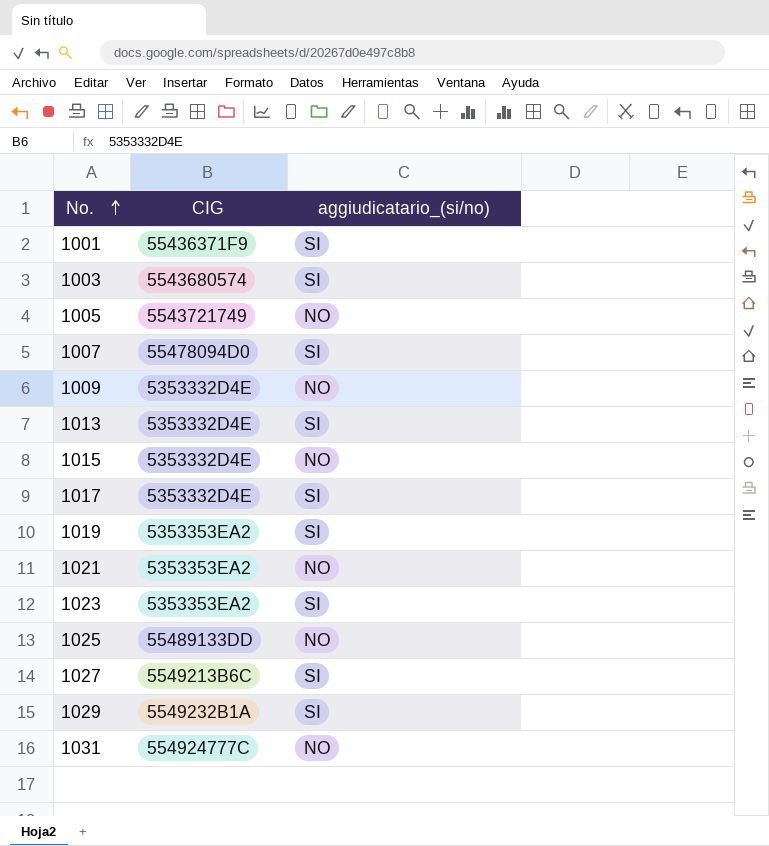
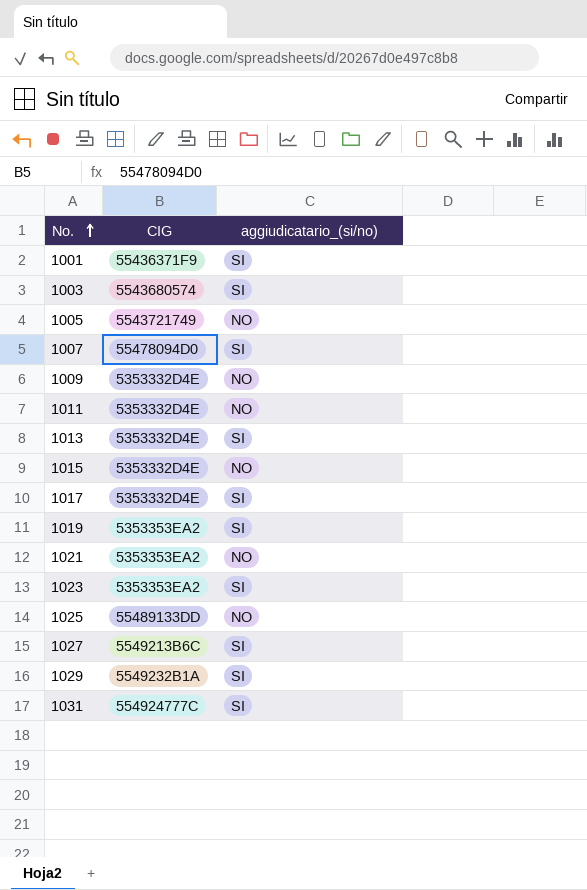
row 1011: none -> 5353332D4E | NO
1031 | aggiudicatario_(si/no): NO -> SI

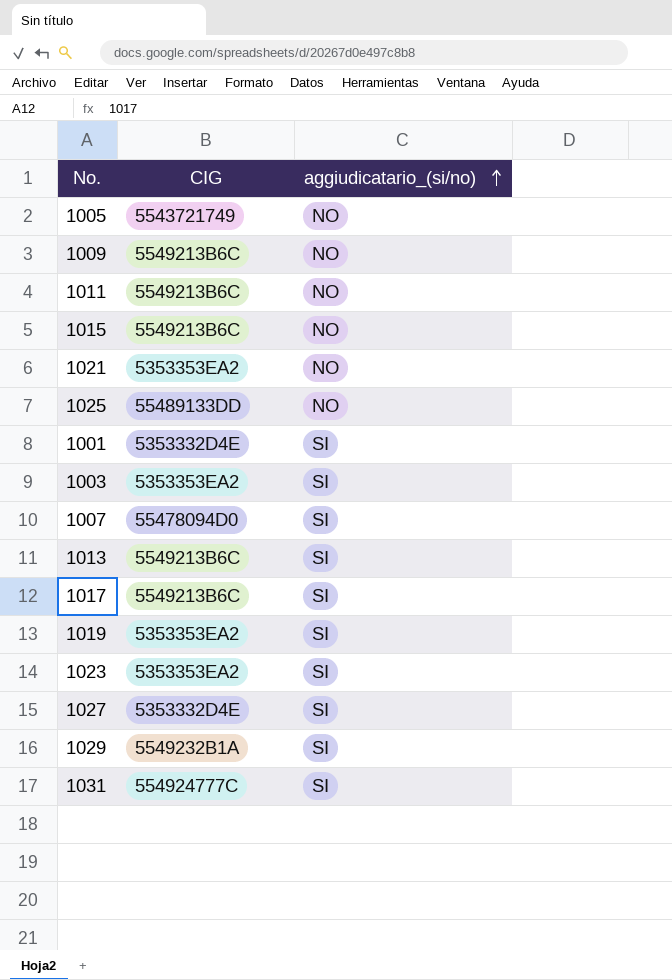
row order: No. ascending -> aggiudicatario_(si/no) ascending
1009 | CIG: 5353332D4E -> 5549213B6C
1011 | CIG: 5353332D4E -> 5549213B6C
1015 | CIG: 5353332D4E -> 5549213B6C
1001 | CIG: 55436371F9 -> 5353332D4E
1003 | CIG: 5543680574 -> 5353353EA2
1013 | CIG: 5353332D4E -> 5549213B6C
1017 | CIG: 5353332D4E -> 5549213B6C
1027 | CIG: 5549213B6C -> 5353332D4E

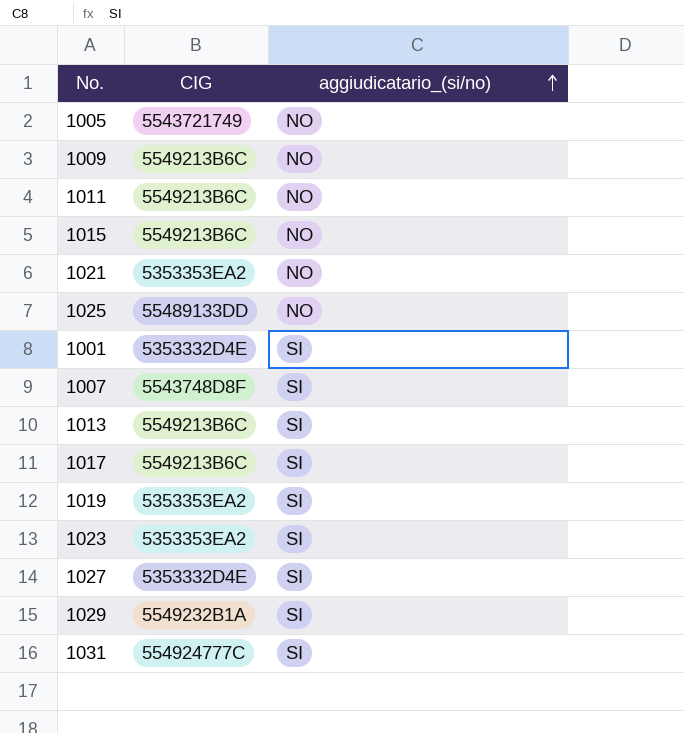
row 1003: 5353353EA2 | SI -> none
1007 | CIG: 55478094D0 -> 5543748D8F

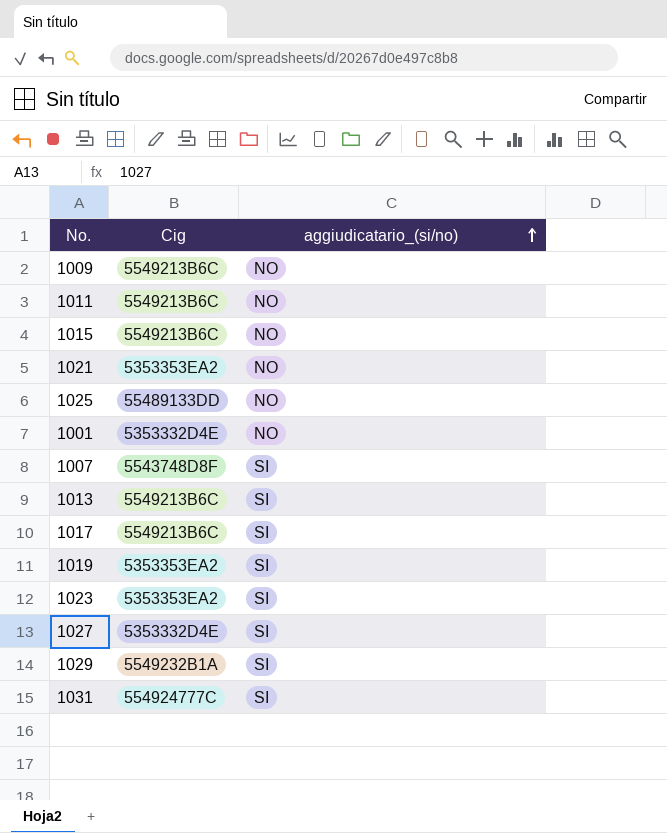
column name: CIG -> Cig
row 1005: 5543721749 | NO -> none
1001 | aggiudicatario_(si/no): SI -> NO

